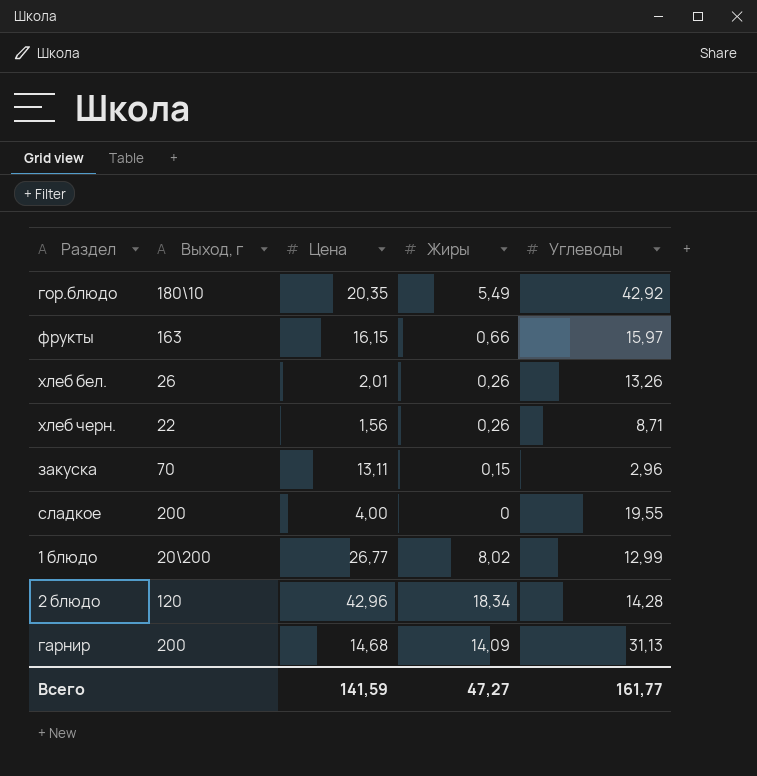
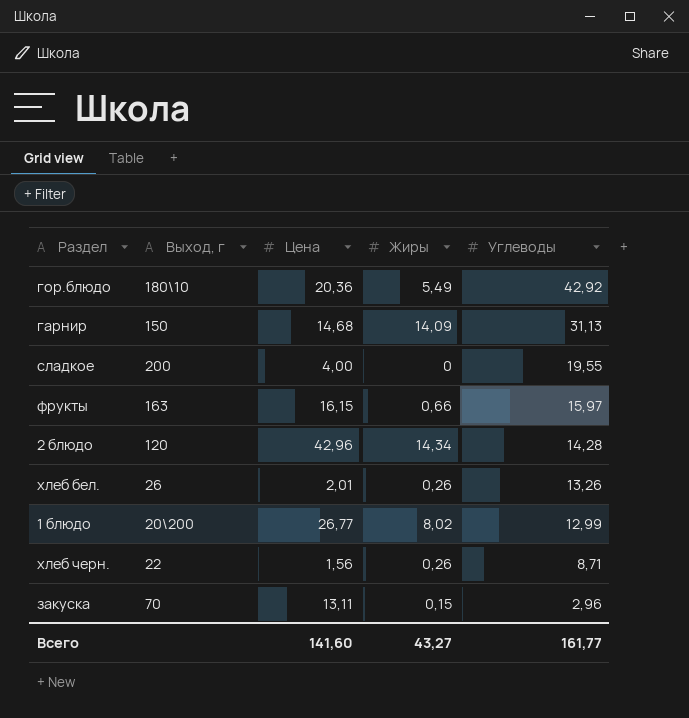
row order: none -> Углеводы descending
гор.блюдо | Цена: 20,35 -> 20,36
гарнир | Выход, г: 200 -> 150
2 блюдо | Жиры: 18,34 -> 14,34
Всего | Цена: 141,59 -> 141,60
Всего | Жиры: 47,27 -> 43,27

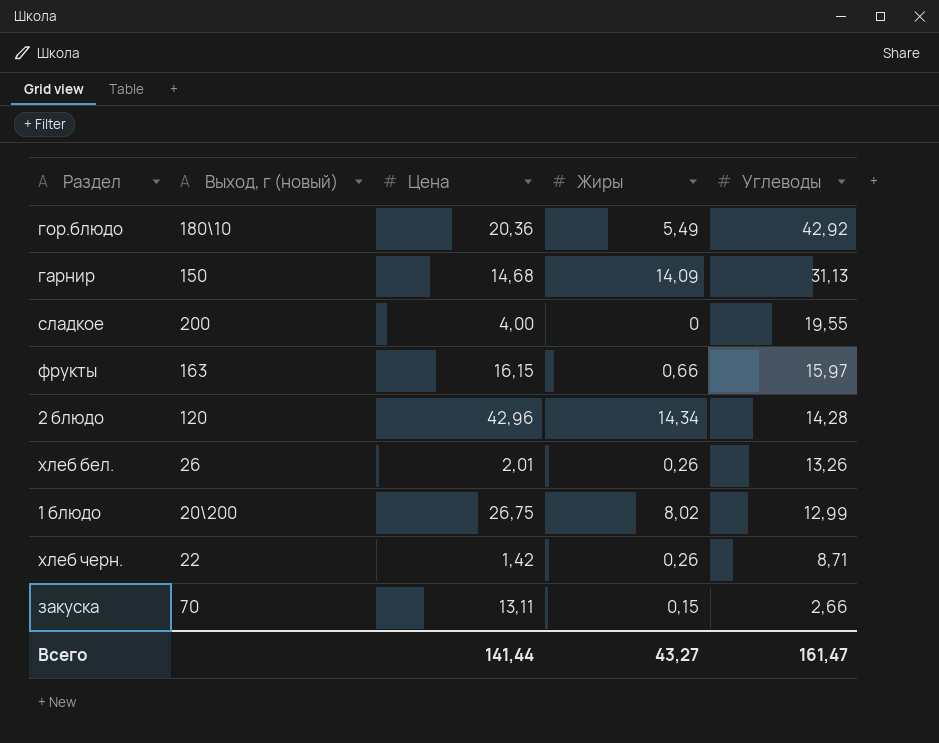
column name: Выход, г -> Выход, г (новый)
1 блюдо | Цена: 26,77 -> 26,75
хлеб черн. | Цена: 1,56 -> 1,42
закуска | Углеводы: 2,96 -> 2,66
Всего | Цена: 141,60 -> 141,44
Всего | Углеводы: 161,77 -> 161,47

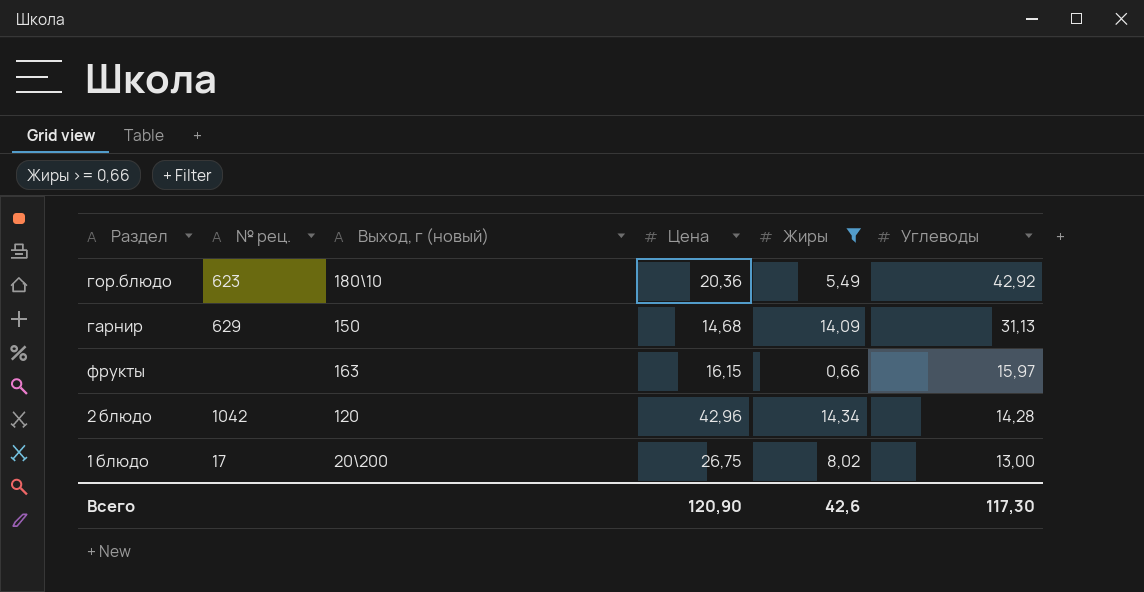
filter: none -> Жиры >= 0,66
column № рец. | position: none -> 2
1 блюдо | Углеводы: 12,99 -> 13,00
Всего | Цена: 141,44 -> 120,90
Всего | Жиры: 43,27 -> 42,6
Всего | Углеводы: 161,47 -> 117,30

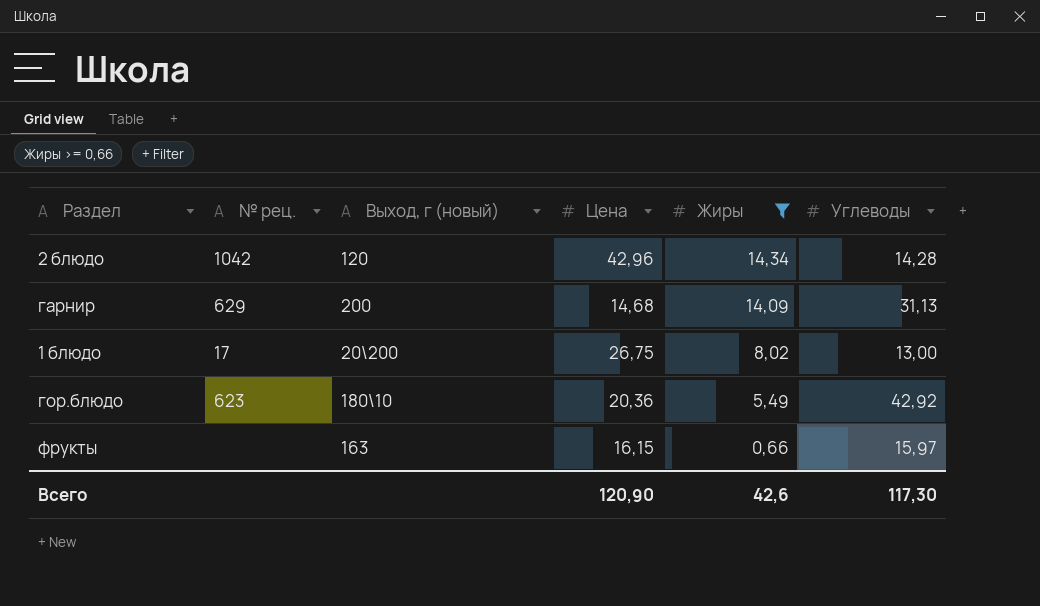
row order: Углеводы descending -> Жиры descending
гарнир | Выход, г (новый): 150 -> 200

